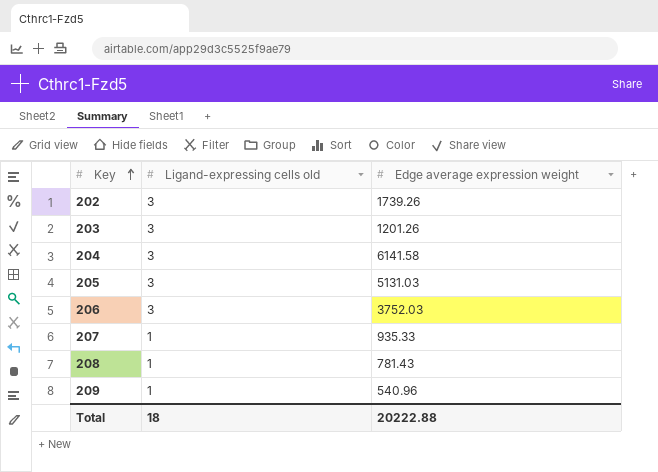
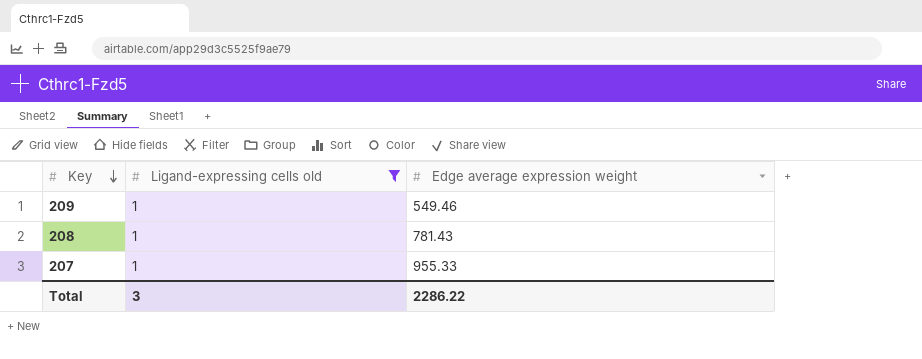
filter: none -> Ligand-expressing cells old = 1
row order: Key ascending -> Key descending
209 | Edge average expression weight: 540.96 -> 549.46
207 | Edge average expression weight: 935.33 -> 955.33
Total | Ligand-expressing cells old: 18 -> 3
Total | Edge average expression weight: 20222.88 -> 2286.22

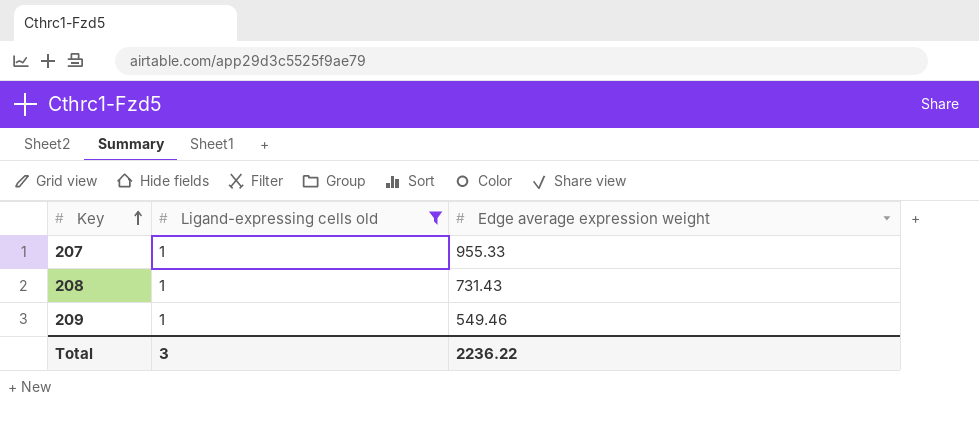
row order: Key descending -> Key ascending
208 | Edge average expression weight: 781.43 -> 731.43
Total | Edge average expression weight: 2286.22 -> 2236.22

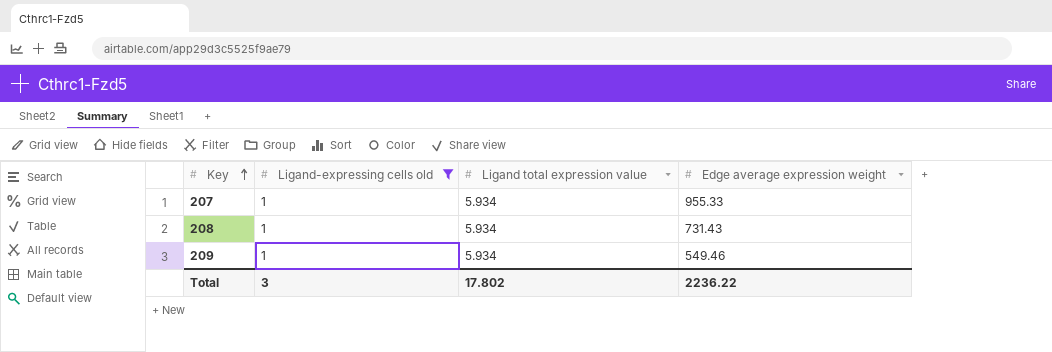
column Ligand total expression value | position: none -> 3

